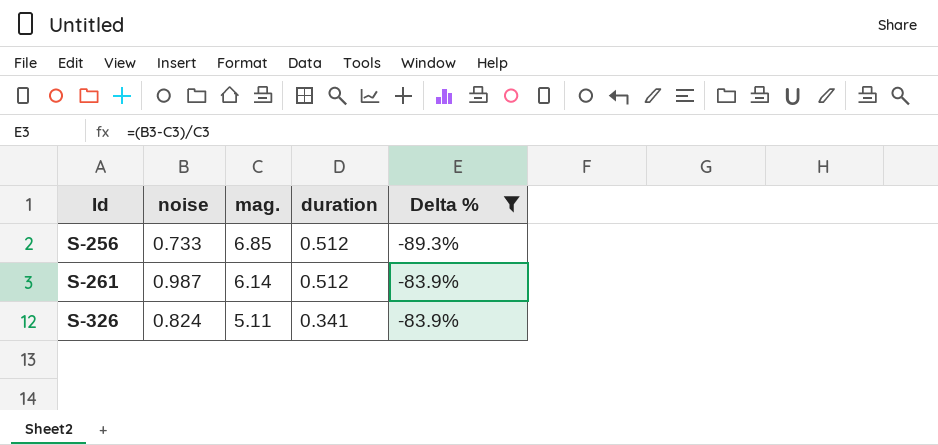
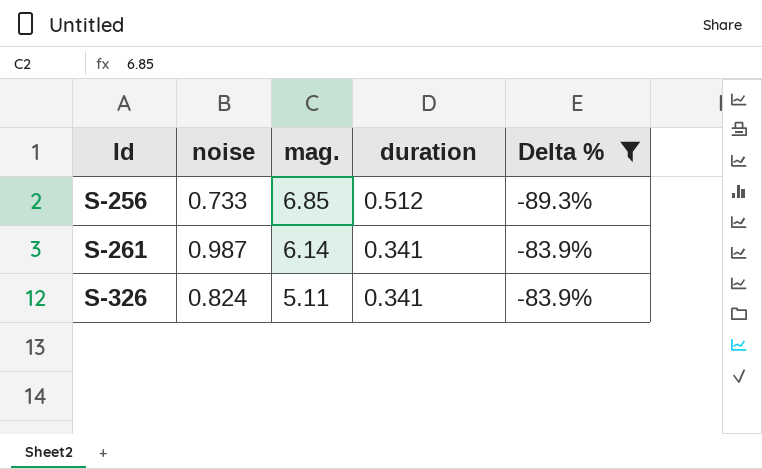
S-261 | duration: 0.512 -> 0.341

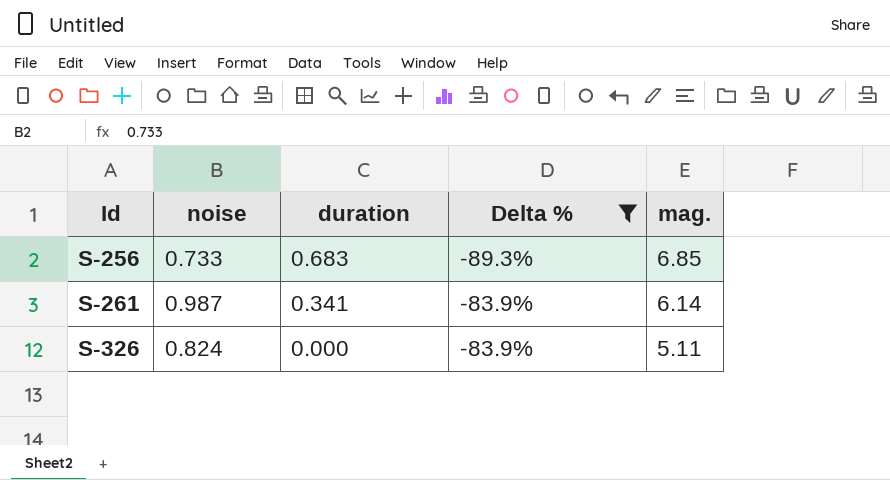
column mag. | position: 3 -> 5
S-256 | duration: 0.512 -> 0.683
S-326 | duration: 0.341 -> 0.000

